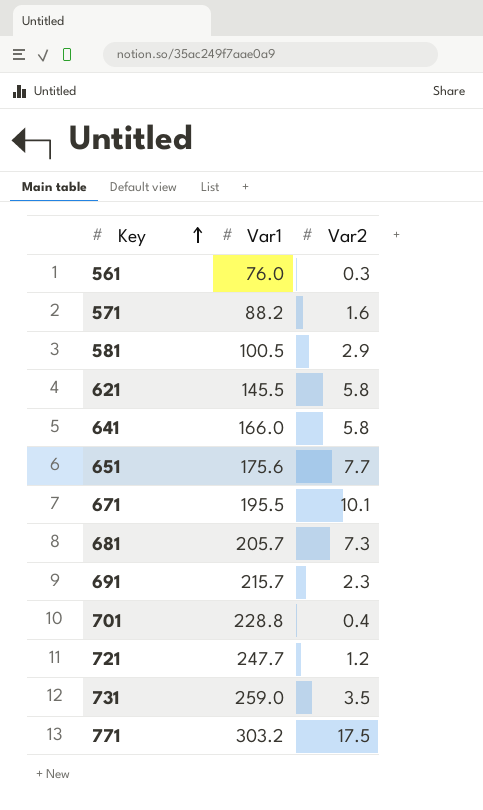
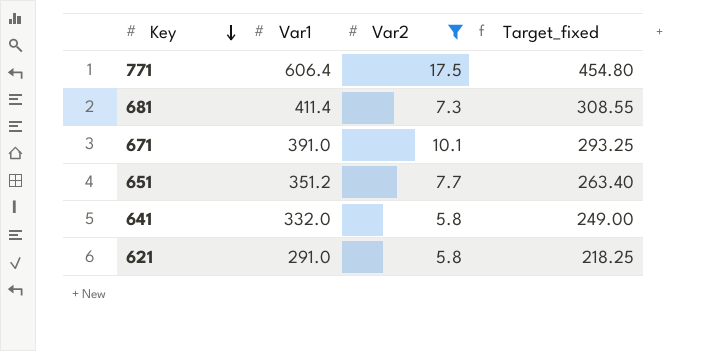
filter: none -> Var2 >= 5.8
row order: Key ascending -> Key descending
column Target_fixed | formula: none -> [Var1] * 0.75
771 | Var1: 303.2 -> 606.4
681 | Var1: 205.7 -> 411.4
671 | Var1: 195.5 -> 391.0
651 | Var1: 175.6 -> 351.2
641 | Var1: 166.0 -> 332.0
621 | Var1: 145.5 -> 291.0

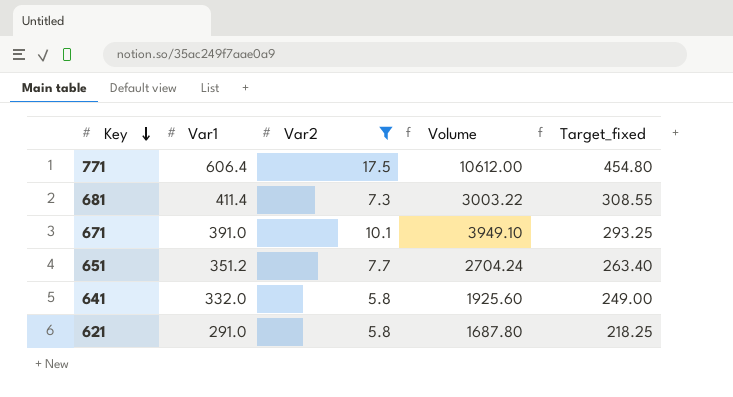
column Volume | formula: none -> [Var1] * [Var2]

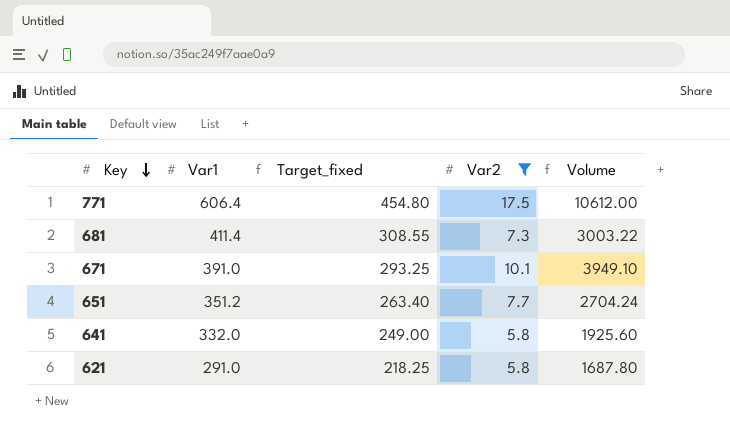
column Target_fixed | position: 5 -> 3

